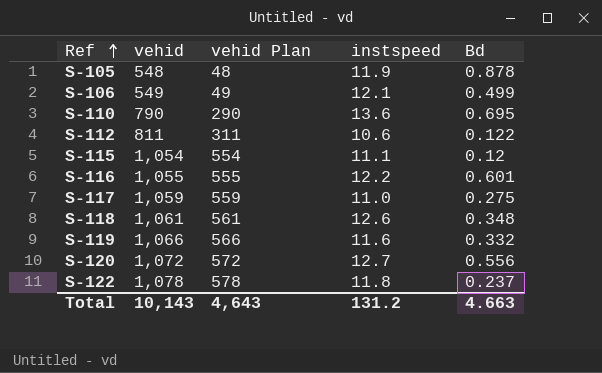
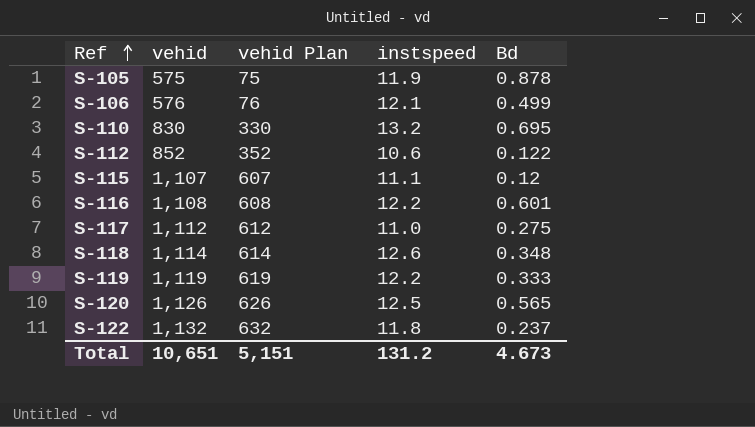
S-105 | vehid: 548 -> 575
S-105 | vehid Plan: 48 -> 75
S-106 | vehid: 549 -> 576
S-106 | vehid Plan: 49 -> 76
S-110 | vehid: 790 -> 830
S-110 | vehid Plan: 290 -> 330
S-110 | instspeed: 13.6 -> 13.2
S-112 | vehid: 811 -> 852
S-112 | vehid Plan: 311 -> 352
S-115 | vehid: 1,054 -> 1,107
S-115 | vehid Plan: 554 -> 607
S-116 | vehid: 1,055 -> 1,108
S-116 | vehid Plan: 555 -> 608
S-117 | vehid: 1,059 -> 1,112
S-117 | vehid Plan: 559 -> 612
S-118 | vehid: 1,061 -> 1,114
S-118 | vehid Plan: 561 -> 614
S-119 | vehid: 1,066 -> 1,119
S-119 | vehid Plan: 566 -> 619
S-119 | instspeed: 11.6 -> 12.2
S-119 | Bd: 0.332 -> 0.333
S-120 | vehid: 1,072 -> 1,126
S-120 | vehid Plan: 572 -> 626
S-120 | instspeed: 12.7 -> 12.5
S-120 | Bd: 0.556 -> 0.565
S-122 | vehid: 1,078 -> 1,132
S-122 | vehid Plan: 578 -> 632
Total | vehid: 10,143 -> 10,651
Total | vehid Plan: 4,643 -> 5,151
Total | Bd: 4.663 -> 4.673

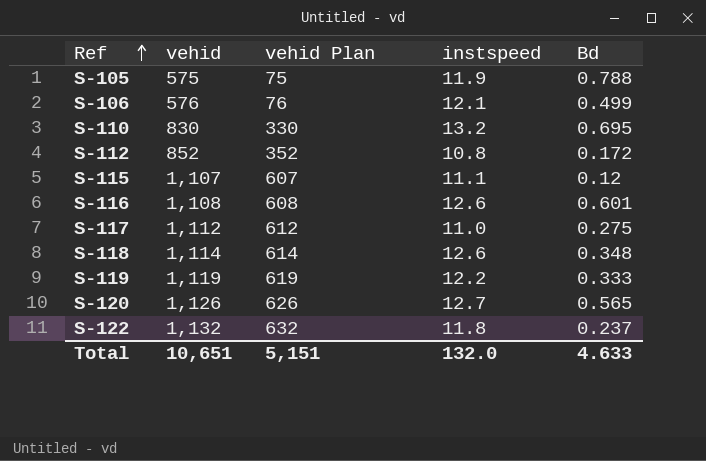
S-105 | Bd: 0.878 -> 0.788
S-112 | instspeed: 10.6 -> 10.8
S-112 | Bd: 0.122 -> 0.172
S-116 | instspeed: 12.2 -> 12.6
S-120 | instspeed: 12.5 -> 12.7
Total | instspeed: 131.2 -> 132.0
Total | Bd: 4.673 -> 4.633

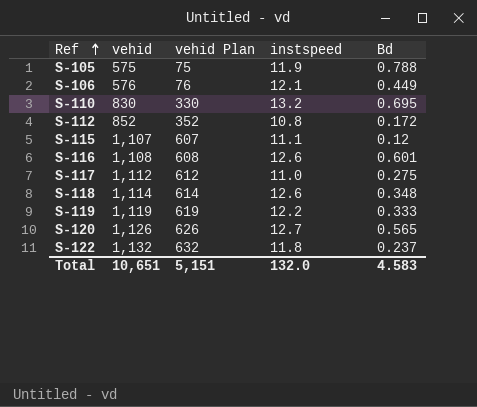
S-106 | Bd: 0.499 -> 0.449
Total | Bd: 4.633 -> 4.583

